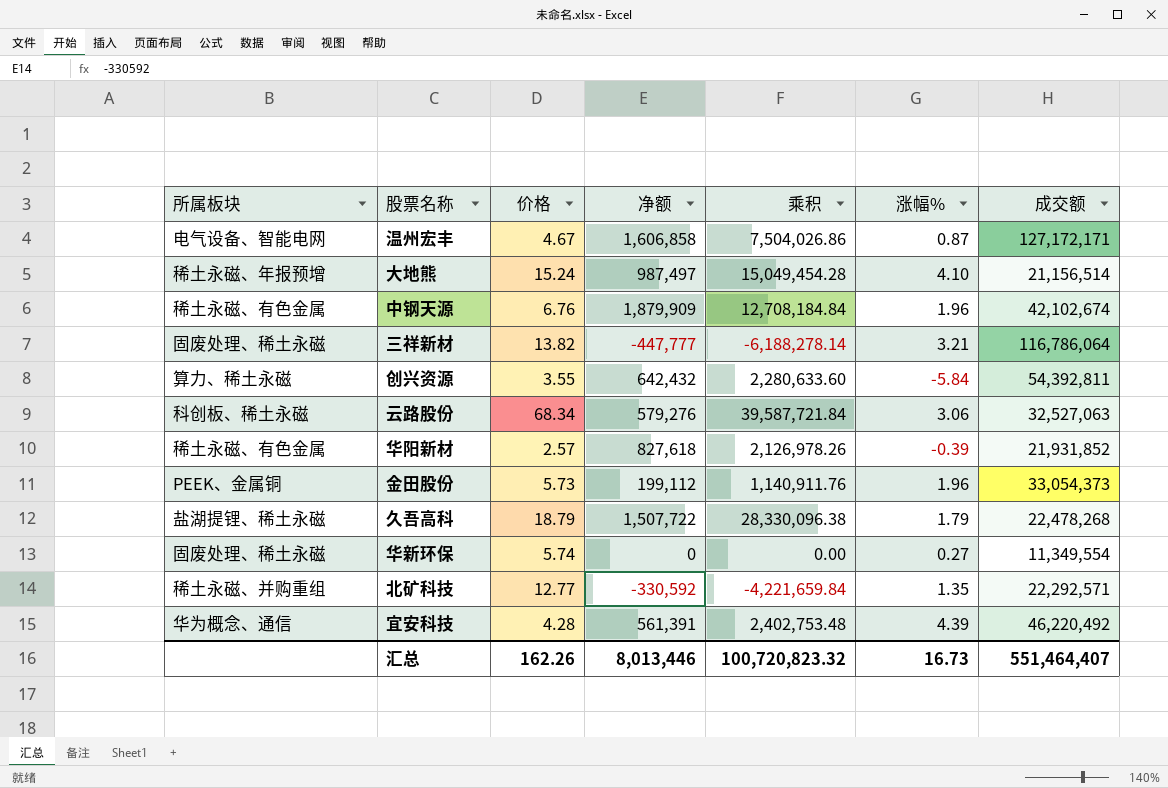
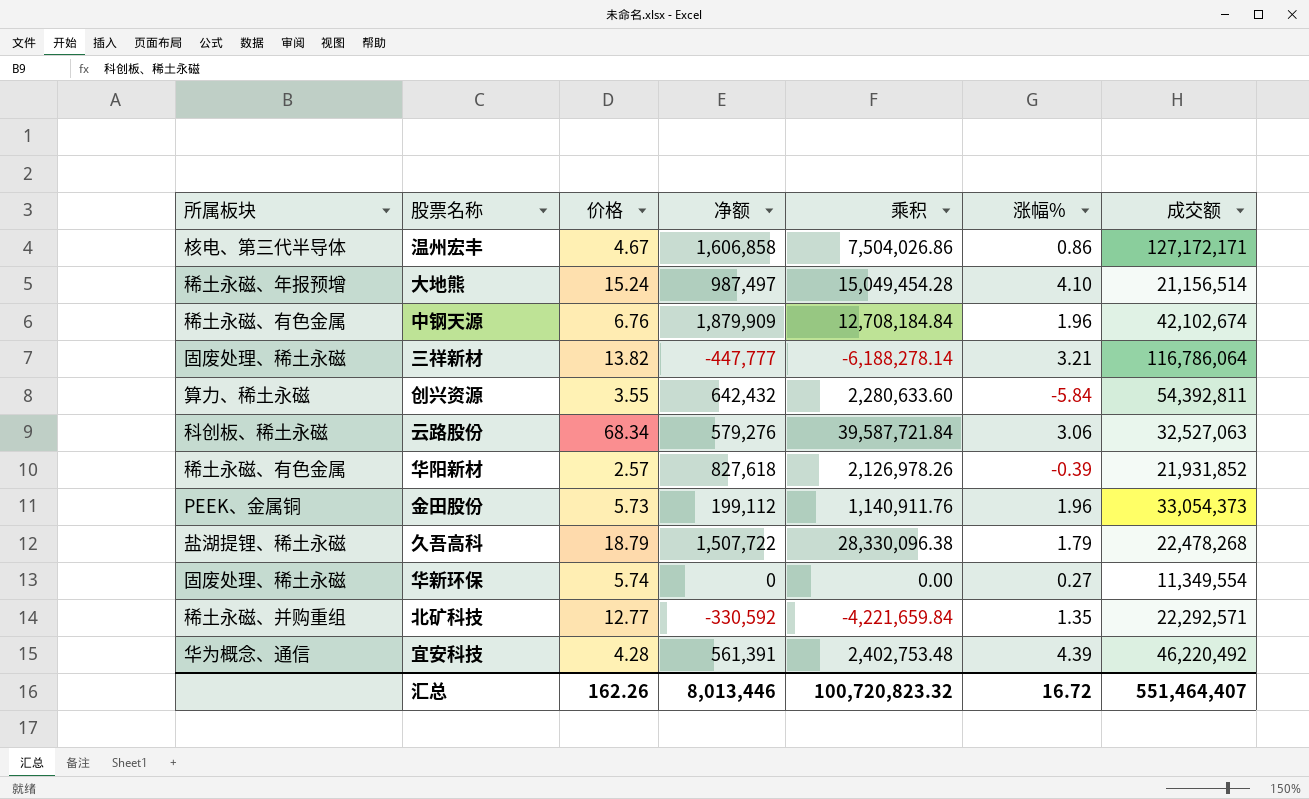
温州宏丰 | 所属板块: 电气设备、智能电网 -> 核电、第三代半导体
温州宏丰 | 涨幅%: 0.87 -> 0.86
汇总 | 涨幅%: 16.73 -> 16.72

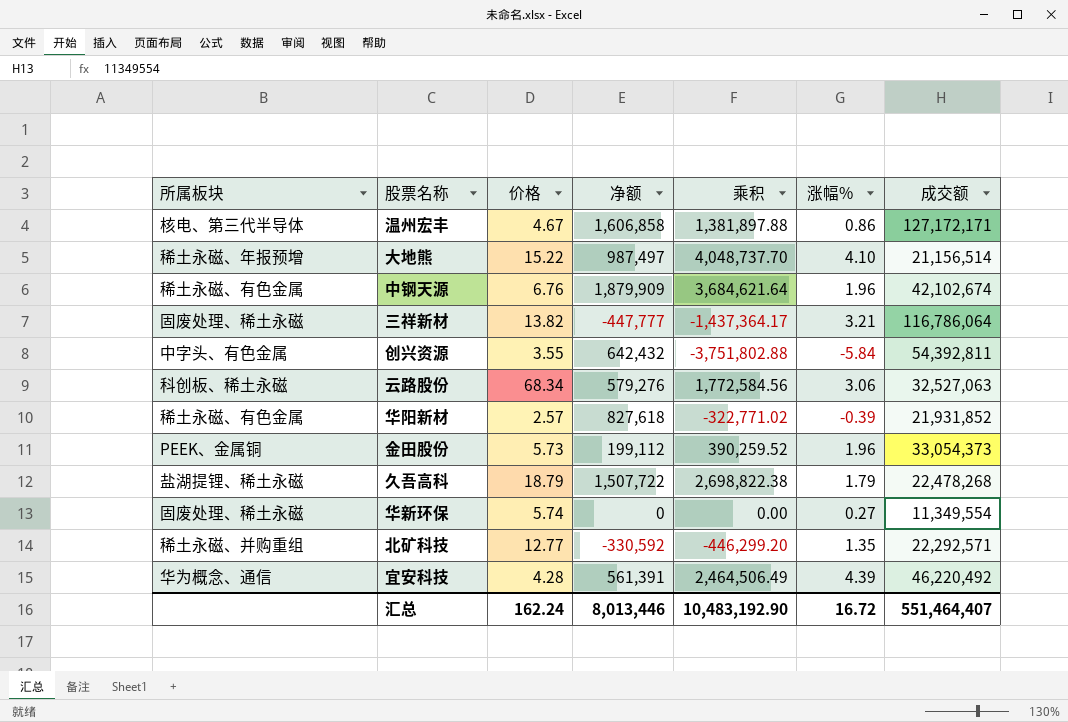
column 乘积 | formula: [价格] * [净额] -> [净额] * [涨幅%]
大地熊 | 价格: 15.24 -> 15.22
创兴资源 | 所属板块: 算力、稀土永磁 -> 中字头、有色金属
汇总 | 价格: 162.26 -> 162.24
汇总 | 乘积: 100,720,823.32 -> 10,483,192.90

